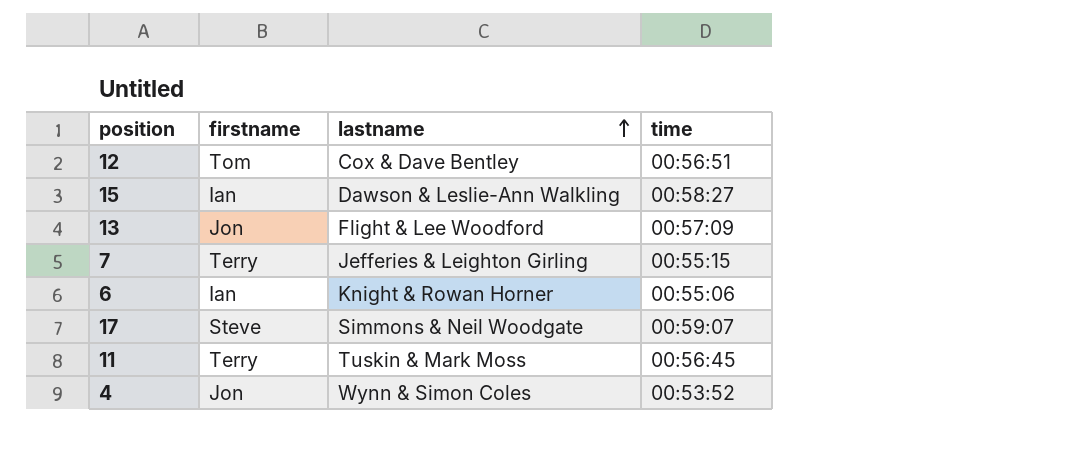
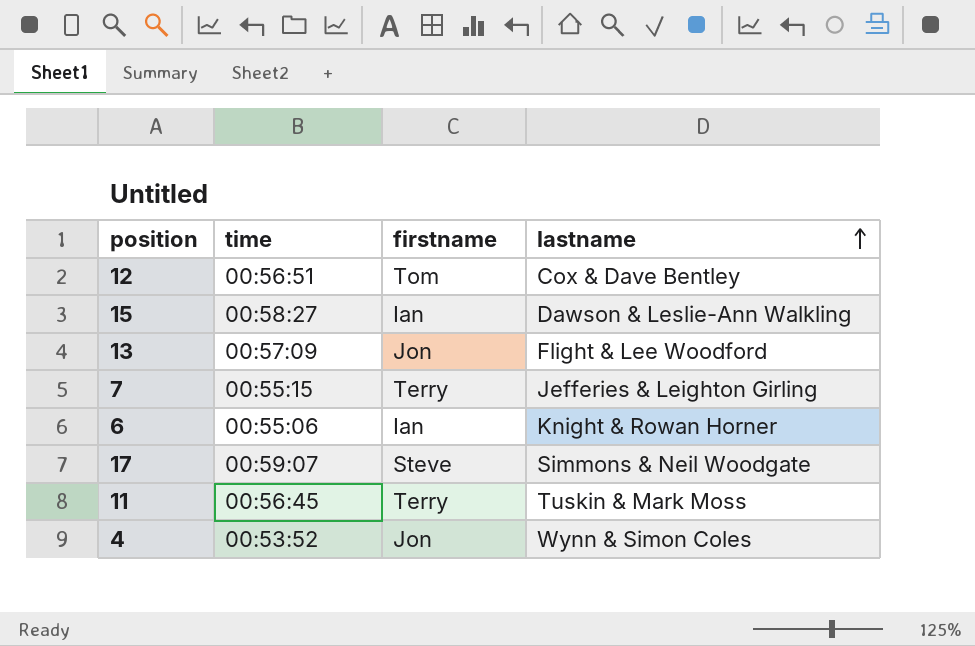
column time | position: 4 -> 2

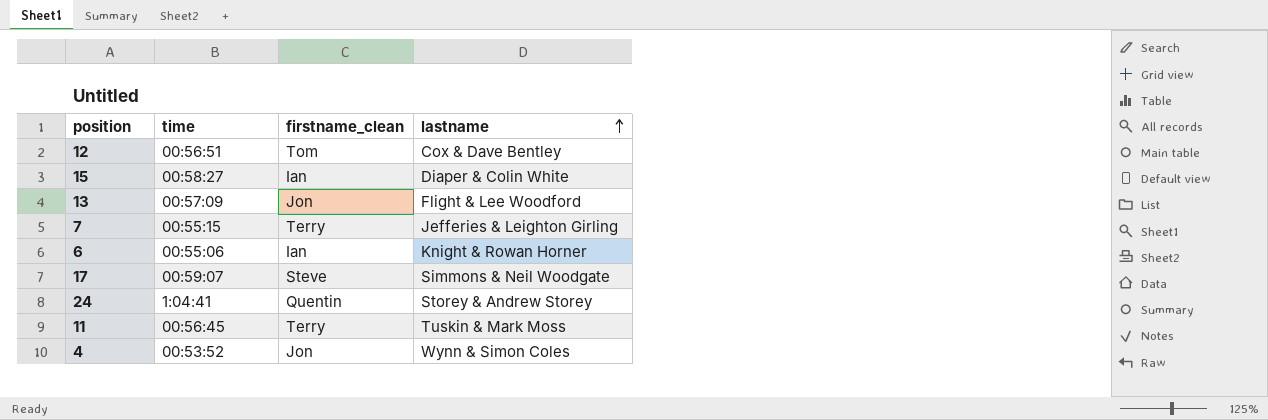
column name: firstname -> firstname_clean
15 | lastname: Dawson & Leslie-Ann Walkling -> Diaper & Colin White
row 24: none -> 1:04:41 | Quentin | Storey & Andrew Storey

